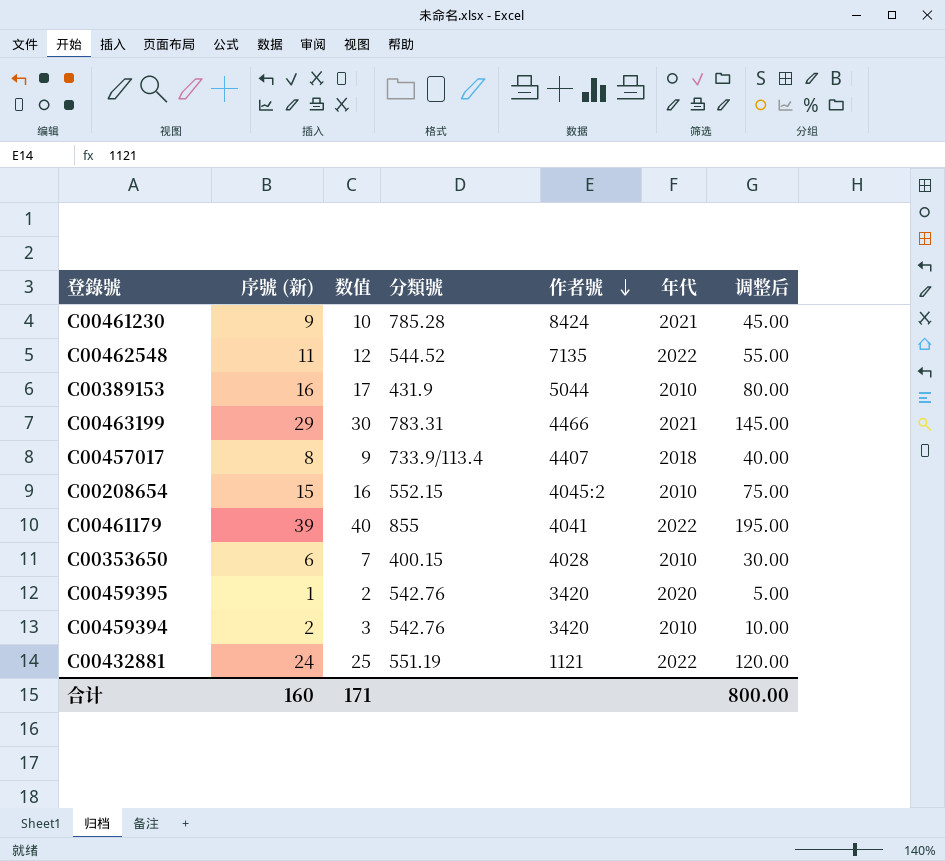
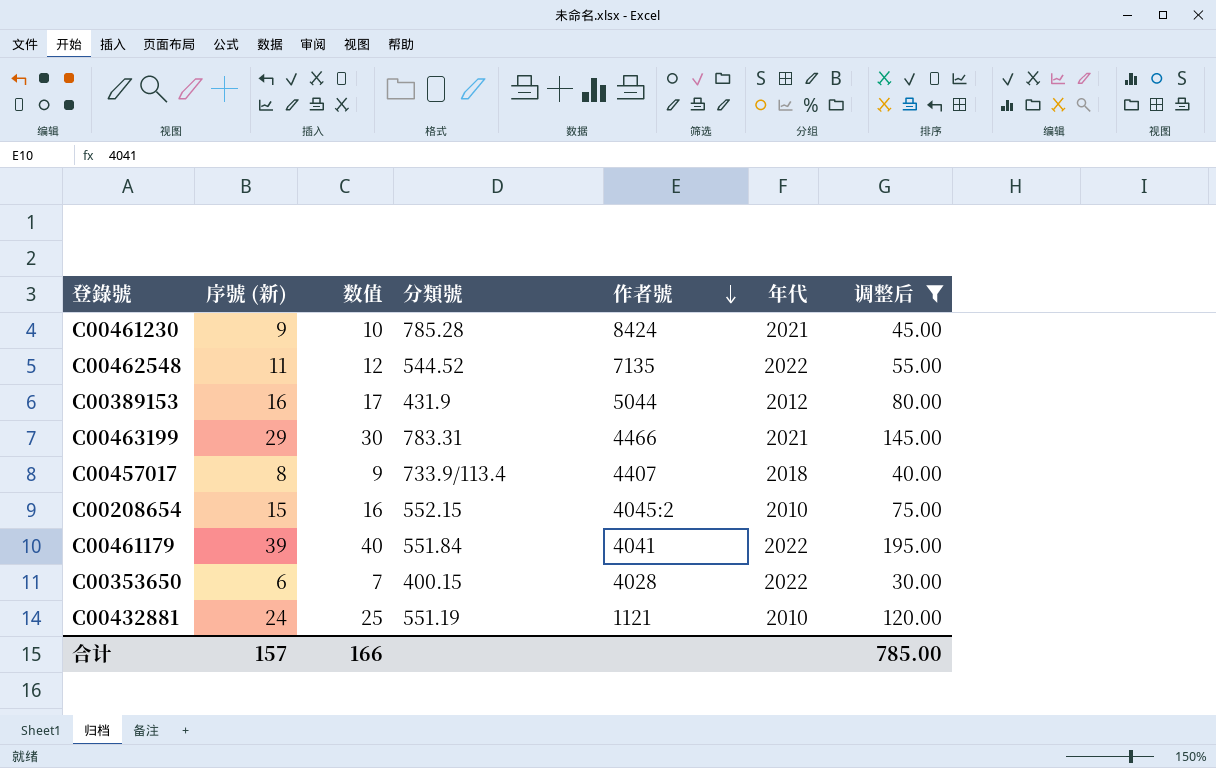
filter: none -> 调整后 >= 30.00
C00389153 | 年代: 2010 -> 2012
C00461179 | 分類號: 855 -> 551.84
C00353650 | 年代: 2010 -> 2022
C00432881 | 年代: 2022 -> 2010
合计 | 序號 (新): 160 -> 157
合计 | 数值: 171 -> 166
合计 | 调整后: 800.00 -> 785.00

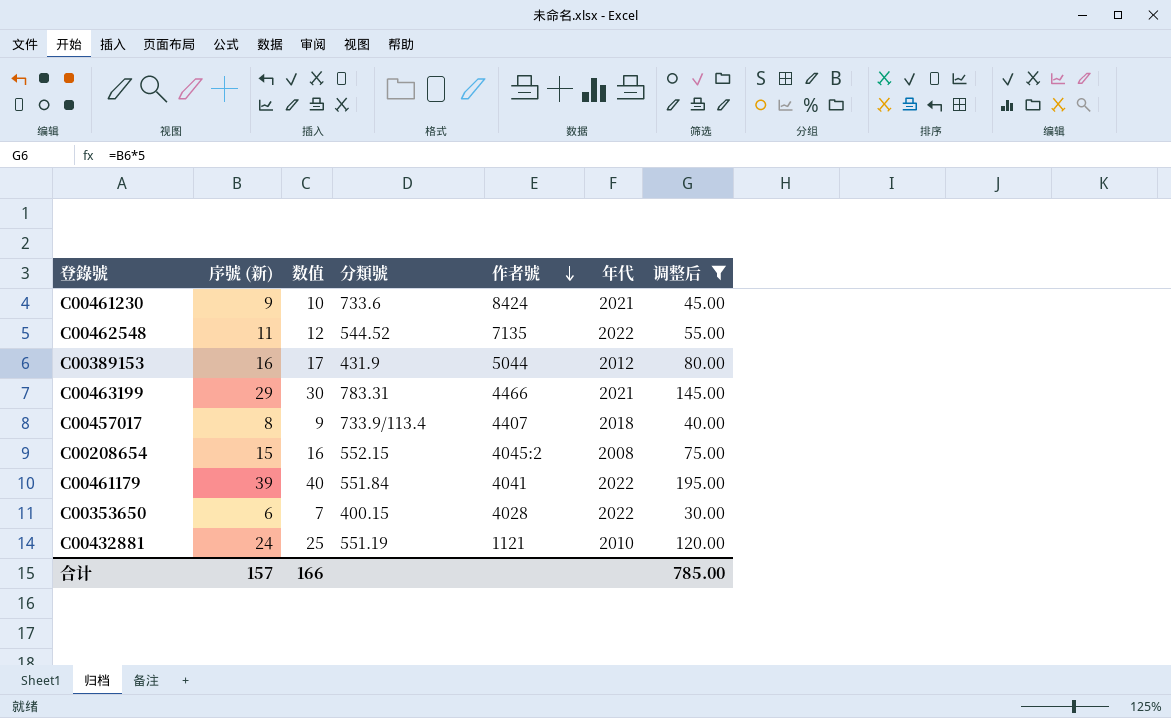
C00461230 | 分類號: 785.28 -> 733.6
C00208654 | 年代: 2010 -> 2008

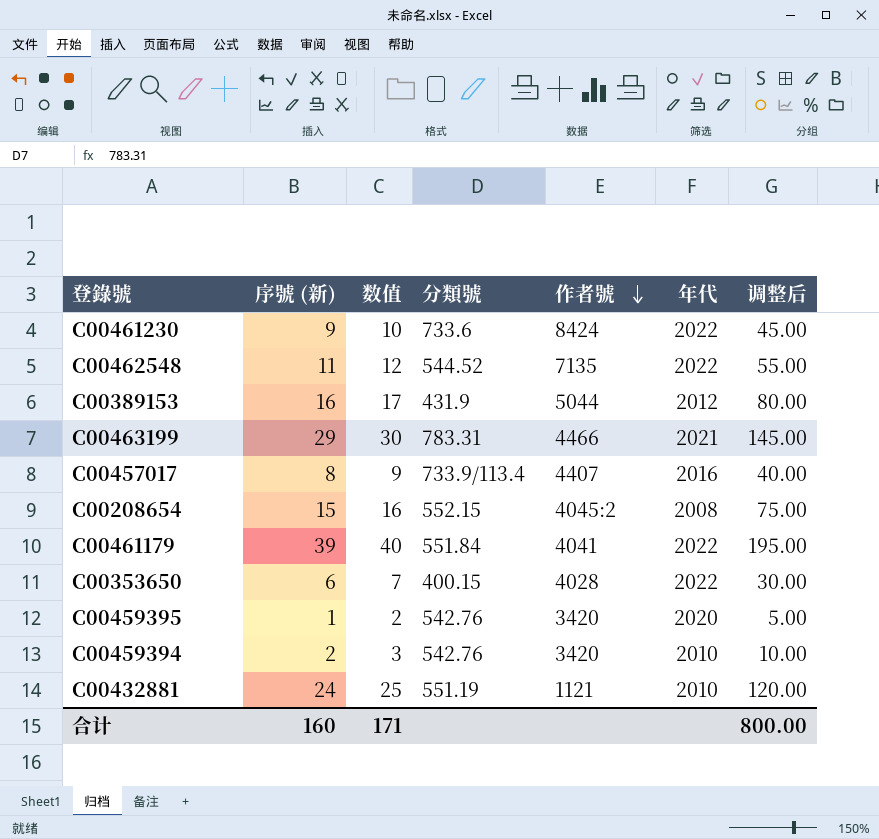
filter: 调整后 >= 30.00 -> none
C00461230 | 年代: 2021 -> 2022
C00457017 | 年代: 2018 -> 2016
合计 | 序號 (新): 157 -> 160
合计 | 数值: 166 -> 171
合计 | 调整后: 785.00 -> 800.00

